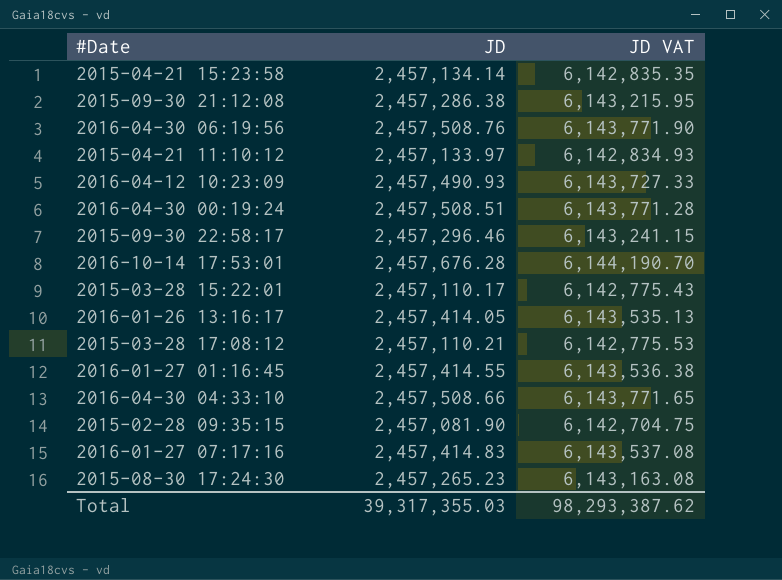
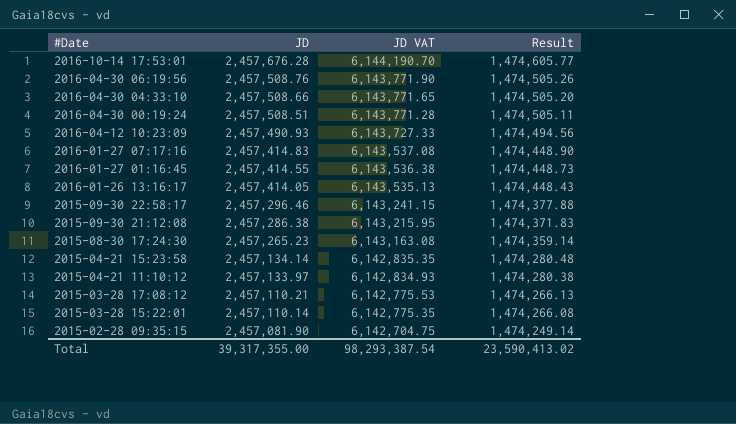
row order: none -> #Date descending
column Result | formula: none -> [JD] * 0.6
2015-03-28 15:22:01 | JD: 2,457,110.17 -> 2,457,110.14
2015-03-28 15:22:01 | JD VAT: 6,142,775.43 -> 6,142,775.35
Total | JD: 39,317,355.03 -> 39,317,355.00
Total | JD VAT: 98,293,387.62 -> 98,293,387.54

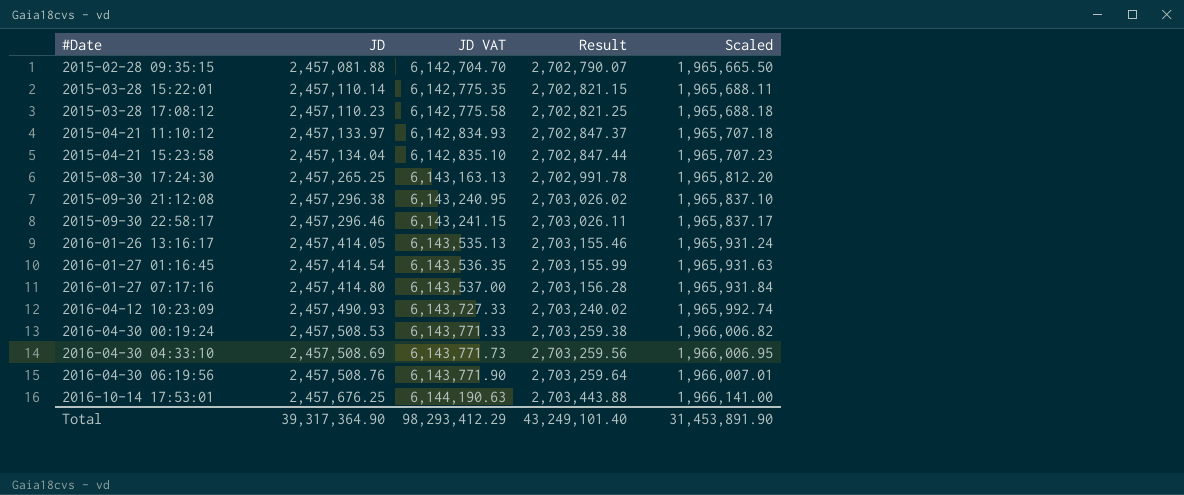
row order: #Date descending -> #Date ascending
column Result | formula: [JD] * 0.6 -> [JD] * 1.1
column Scaled | formula: none -> [JD] * 0.8
2015-02-28 09:35:15 | JD: 2,457,081.90 -> 2,457,081.88
2015-02-28 09:35:15 | JD VAT: 6,142,704.75 -> 6,142,704.70
2015-03-28 17:08:12 | JD: 2,457,110.21 -> 2,457,110.23
2015-03-28 17:08:12 | JD VAT: 6,142,775.53 -> 6,142,775.58
2015-04-21 15:23:58 | JD: 2,457,134.14 -> 2,457,134.04
2015-04-21 15:23:58 | JD VAT: 6,142,835.35 -> 6,142,835.10
2015-08-30 17:24:30 | JD: 2,457,265.23 -> 2,457,265.25
2015-08-30 17:24:30 | JD VAT: 6,143,163.08 -> 6,143,163.13
2015-09-30 21:12:08 | JD: 2,457,286.38 -> 2,457,296.38
2015-09-30 21:12:08 | JD VAT: 6,143,215.95 -> 6,143,240.95
2016-01-27 01:16:45 | JD: 2,457,414.55 -> 2,457,414.54
2016-01-27 01:16:45 | JD VAT: 6,143,536.38 -> 6,143,536.35
2016-01-27 07:17:16 | JD: 2,457,414.83 -> 2,457,414.80
2016-01-27 07:17:16 | JD VAT: 6,143,537.08 -> 6,143,537.00
2016-04-30 00:19:24 | JD: 2,457,508.51 -> 2,457,508.53
2016-04-30 00:19:24 | JD VAT: 6,143,771.28 -> 6,143,771.33
2016-04-30 04:33:10 | JD: 2,457,508.66 -> 2,457,508.69
2016-04-30 04:33:10 | JD VAT: 6,143,771.65 -> 6,143,771.73
2016-10-14 17:53:01 | JD: 2,457,676.28 -> 2,457,676.25
2016-10-14 17:53:01 | JD VAT: 6,144,190.70 -> 6,144,190.63
Total | JD: 39,317,355.00 -> 39,317,364.90
Total | JD VAT: 98,293,387.54 -> 98,293,412.29
Total | Result: 23,590,413.02 -> 43,249,101.40

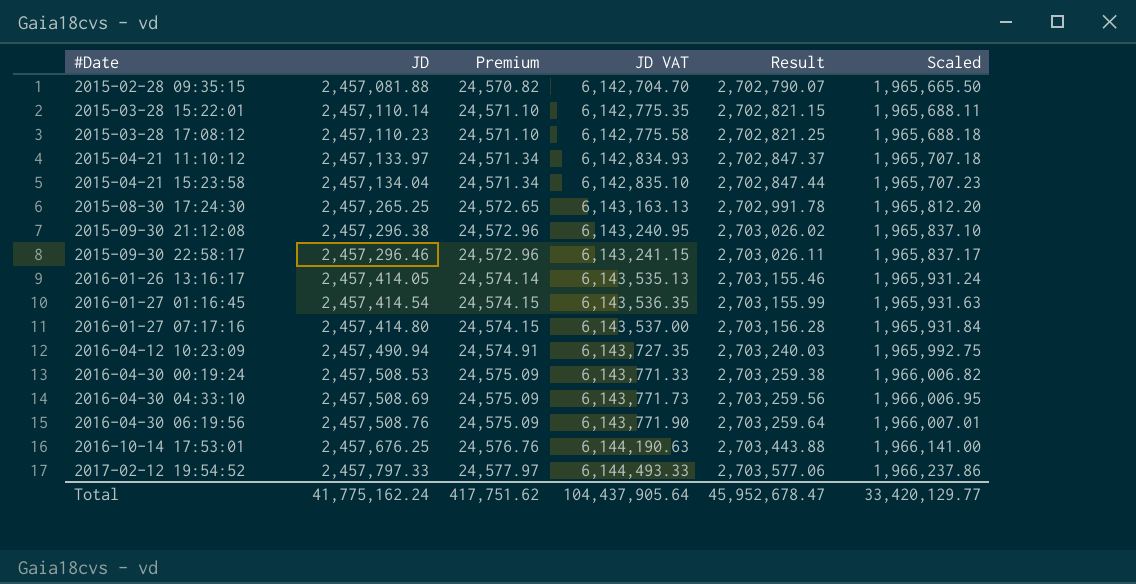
column Premium | formula: none -> [JD] * 0.01
2016-04-12 10:23:09 | JD: 2,457,490.93 -> 2,457,490.94
2016-04-12 10:23:09 | JD VAT: 6,143,727.33 -> 6,143,727.35
2016-04-12 10:23:09 | Result: 2,703,240.02 -> 2,703,240.03
2016-04-12 10:23:09 | Scaled: 1,965,992.74 -> 1,965,992.75
row 2017-02-12 19:54:52: none -> 2,457,797.33 | 24,577.97 | 6,144,493.33 | 2,703,577.06 | 1,966,237.86
Total | JD: 39,317,364.90 -> 41,775,162.24
Total | JD VAT: 98,293,412.29 -> 104,437,905.64
Total | Result: 43,249,101.40 -> 45,952,678.47
Total | Scaled: 31,453,891.90 -> 33,420,129.77

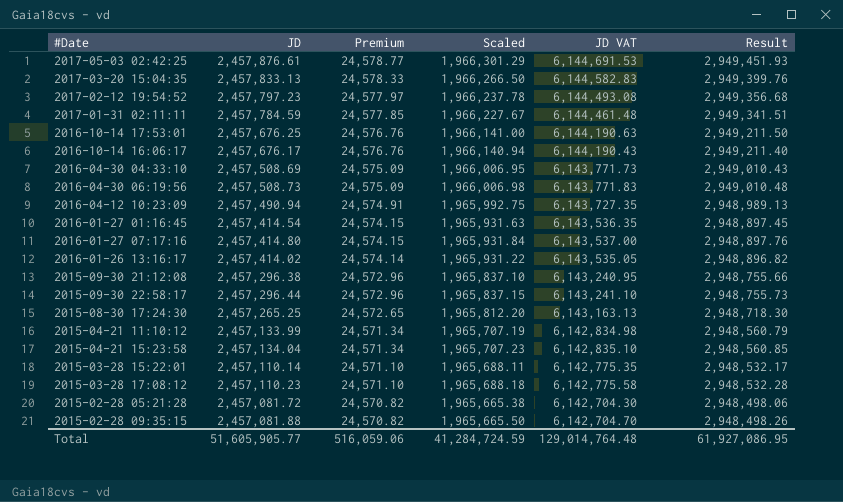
row order: #Date ascending -> Premium descending
column Scaled | position: 6 -> 4
column Result | formula: [JD] * 1.1 -> [JD] * 1.2
row 2016-04-30 00:19:24: 2,457,508.53 | 24,575.09 | 6,143,771.33 | 2,703,259.38 | 1,966,006.82 -> none
row 2017-05-03 02:42:25: none -> 2,457,876.61 | 24,578.77 | 1,966,301.29 | 6,144,691.53 | 2,949,451.93
row 2017-03-20 15:04:35: none -> 2,457,833.13 | 24,578.33 | 1,966,266.50 | 6,144,582.83 | 2,949,399.76
2017-02-12 19:54:52 | JD: 2,457,797.33 -> 2,457,797.23
2017-02-12 19:54:52 | Scaled: 1,966,237.86 -> 1,966,237.78
2017-02-12 19:54:52 | JD VAT: 6,144,493.33 -> 6,144,493.08
row 2017-01-31 02:11:11: none -> 2,457,784.59 | 24,577.85 | 1,966,227.67 | 6,144,461.48 | 2,949,341.51
row 2016-10-14 16:06:17: none -> 2,457,676.17 | 24,576.76 | 1,966,140.94 | 6,144,190.43 | 2,949,211.40
2016-04-30 06:19:56 | JD: 2,457,508.76 -> 2,457,508.73
2016-04-30 06:19:56 | Scaled: 1,966,007.01 -> 1,966,006.98
2016-04-30 06:19:56 | JD VAT: 6,143,771.90 -> 6,143,771.83
2016-01-26 13:16:17 | JD: 2,457,414.05 -> 2,457,414.02
2016-01-26 13:16:17 | Scaled: 1,965,931.24 -> 1,965,931.22
2016-01-26 13:16:17 | JD VAT: 6,143,535.13 -> 6,143,535.05
2015-09-30 22:58:17 | JD: 2,457,296.46 -> 2,457,296.44
2015-09-30 22:58:17 | Scaled: 1,965,837.17 -> 1,965,837.15
2015-09-30 22:58:17 | JD VAT: 6,143,241.15 -> 6,143,241.10
2015-04-21 11:10:12 | JD: 2,457,133.97 -> 2,457,133.99
2015-04-21 11:10:12 | Scaled: 1,965,707.18 -> 1,965,707.19
2015-04-21 11:10:12 | JD VAT: 6,142,834.93 -> 6,142,834.98
row 2015-02-28 05:21:28: none -> 2,457,081.72 | 24,570.82 | 1,965,665.38 | 6,142,704.30 | 2,948,498.06
Total | JD: 41,775,162.24 -> 51,605,905.77
Total | Premium: 417,751.62 -> 516,059.06
Total | Scaled: 33,420,129.77 -> 41,284,724.59
Total | JD VAT: 104,437,905.64 -> 129,014,764.48
Total | Result: 45,952,678.47 -> 61,927,086.95

